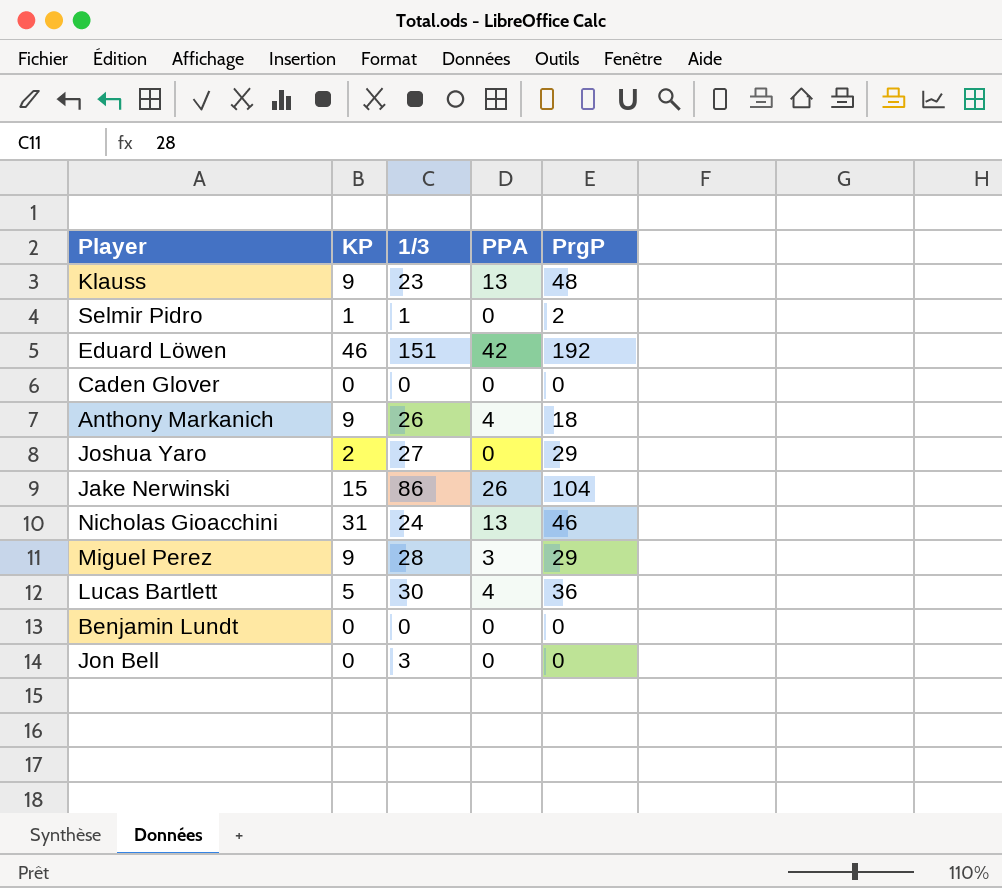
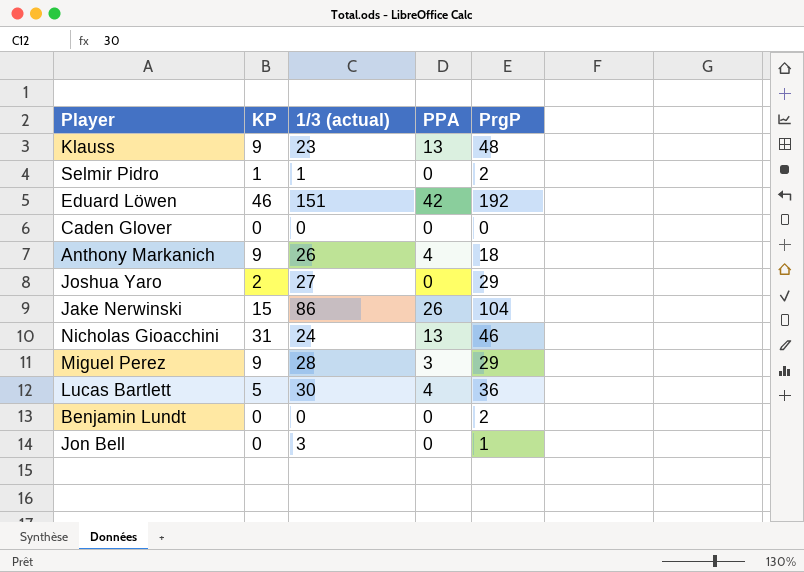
column name: 1/3 -> 1/3 (actual)
Benjamin Lundt | PrgP: 0 -> 2
Jon Bell | PrgP: 0 -> 1

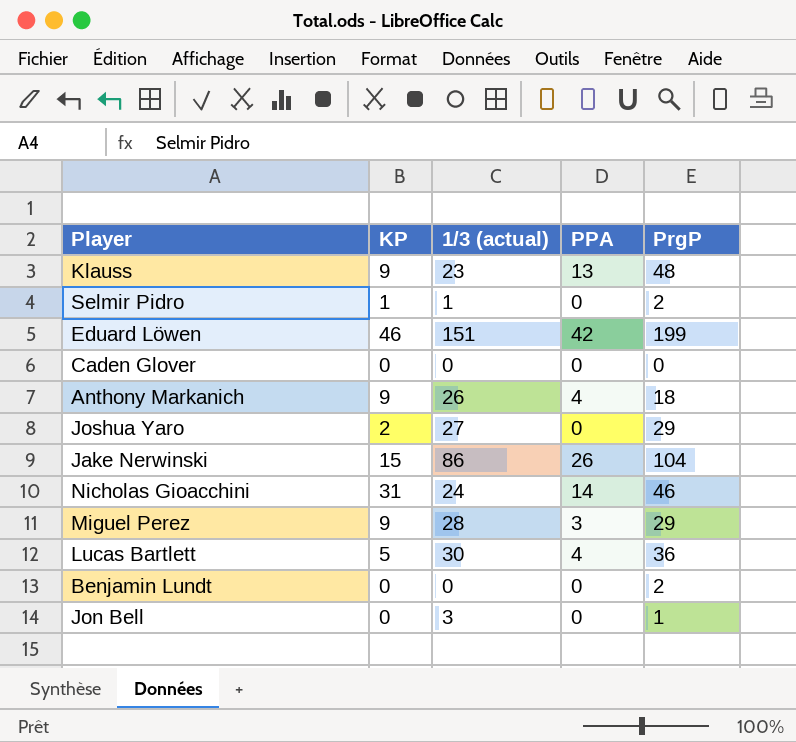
Eduard Löwen | PrgP: 192 -> 199
Nicholas Gioacchini | PPA: 13 -> 14

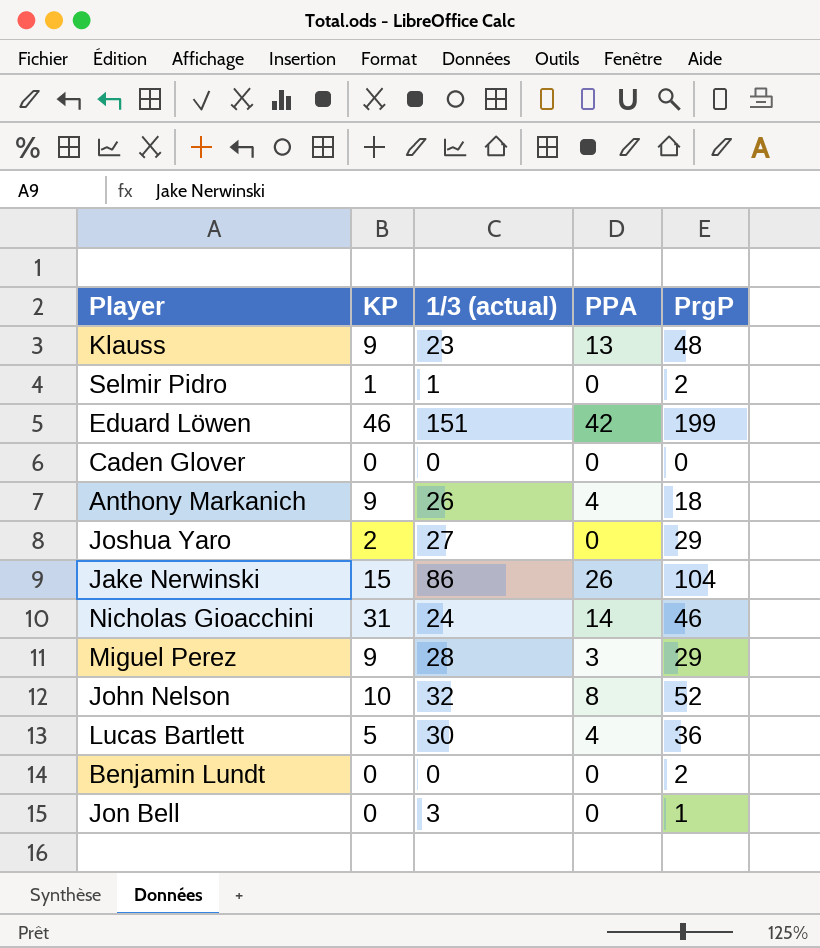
row John Nelson: none -> 10 | 32 | 8 | 52

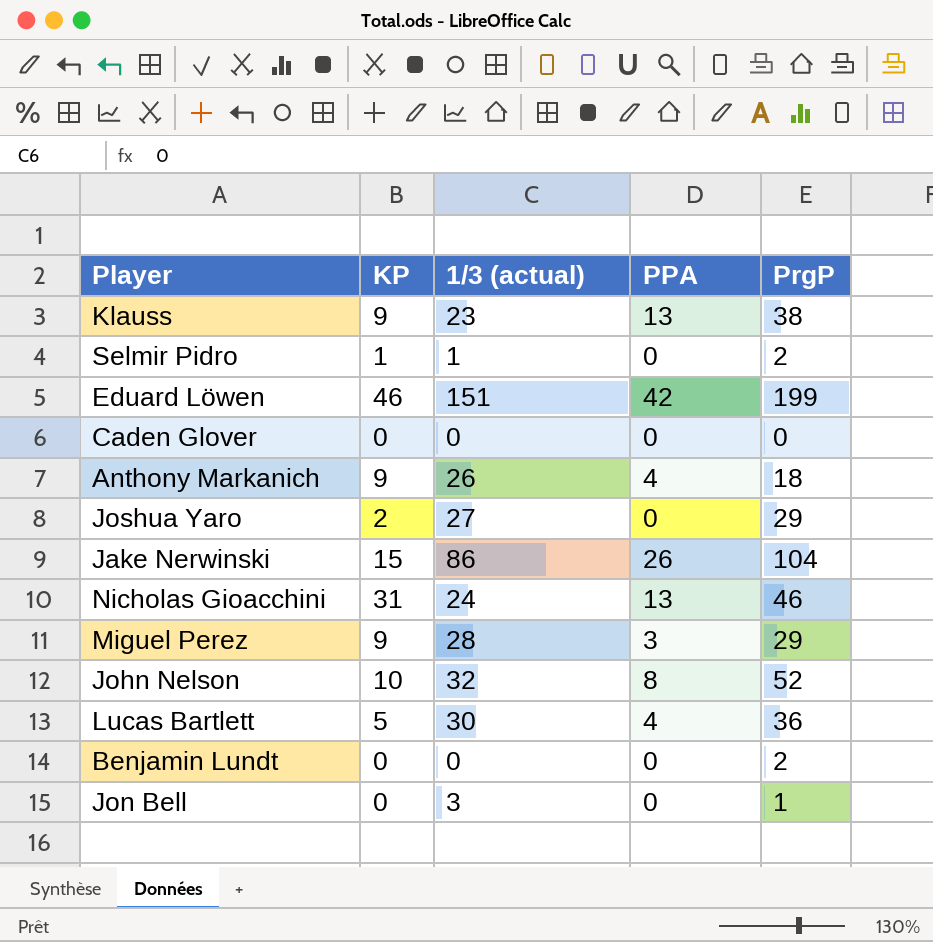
Klauss | PrgP: 48 -> 38
Nicholas Gioacchini | PPA: 14 -> 13

